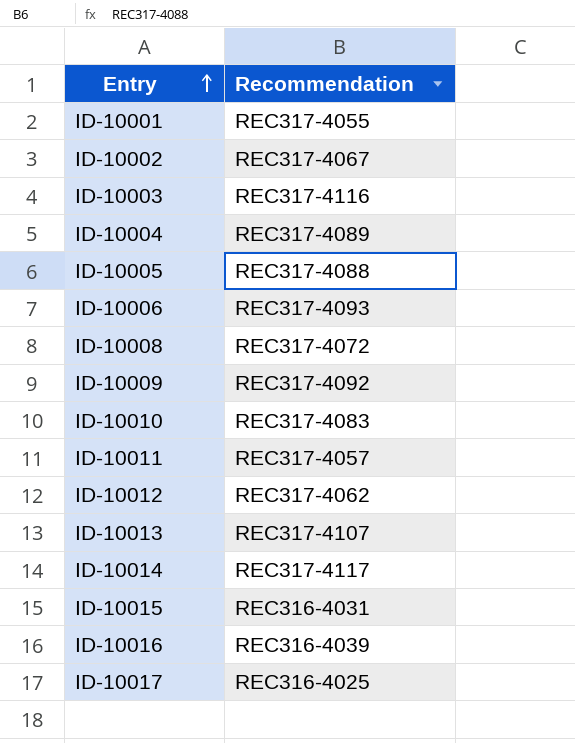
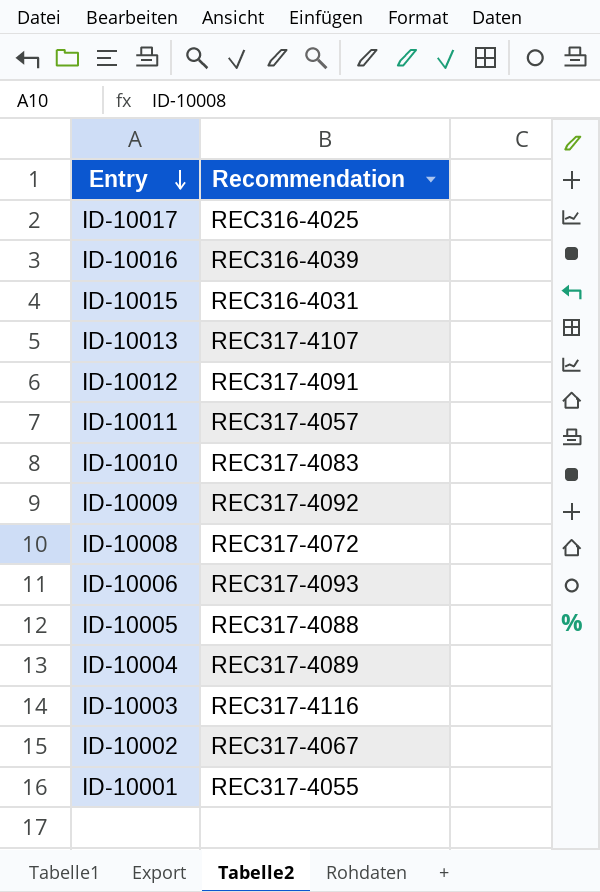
row order: Entry ascending -> Entry descending
row ID-10014: REC317-4117 -> none
ID-10012 | Recommendation: REC317-4062 -> REC317-4091

